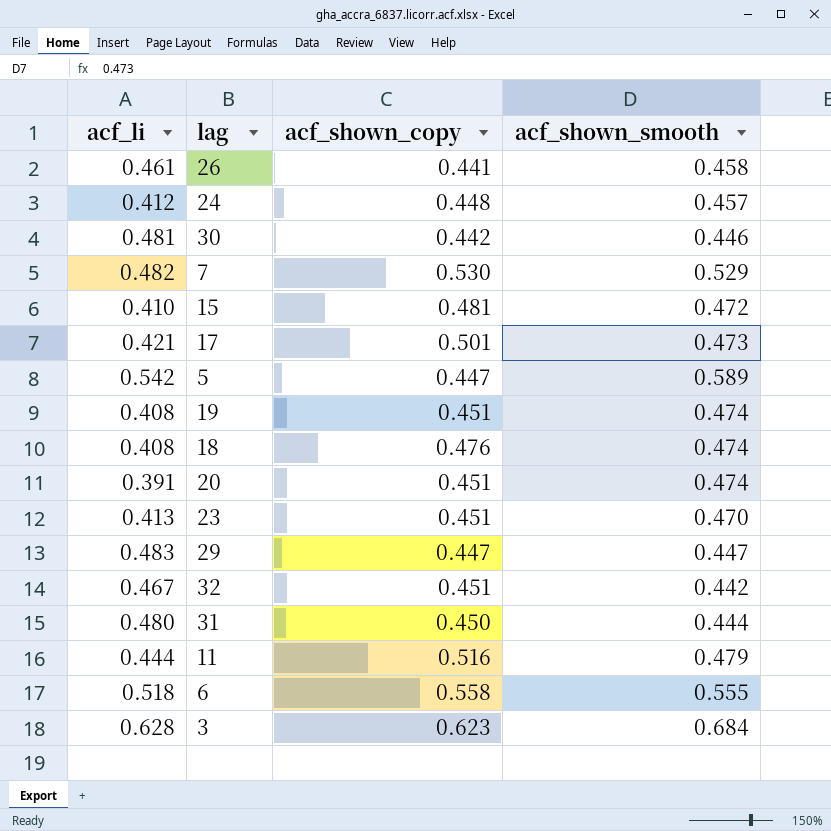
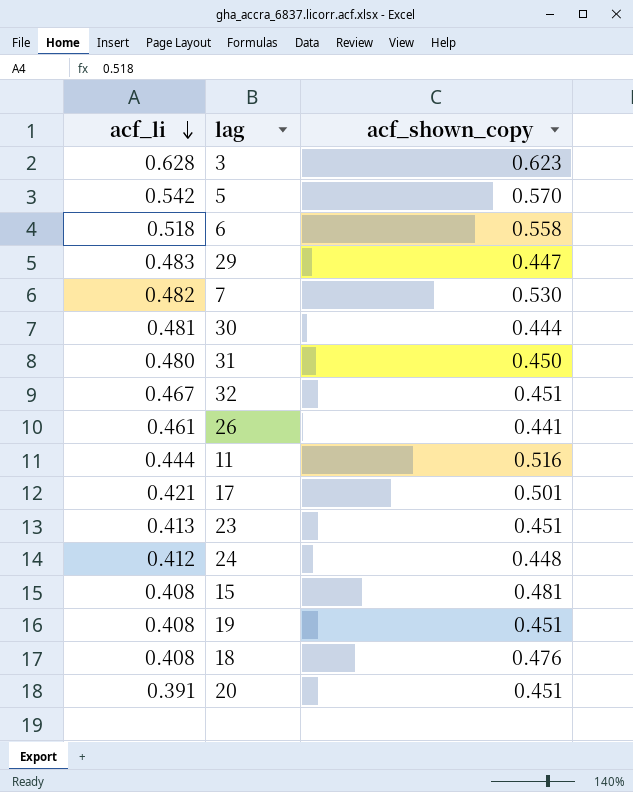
row order: none -> acf_li descending
column acf_shown_smooth | position: 4 -> none
5 | acf_shown_copy: 0.447 -> 0.570
30 | acf_shown_copy: 0.442 -> 0.444
15 | acf_li: 0.410 -> 0.408

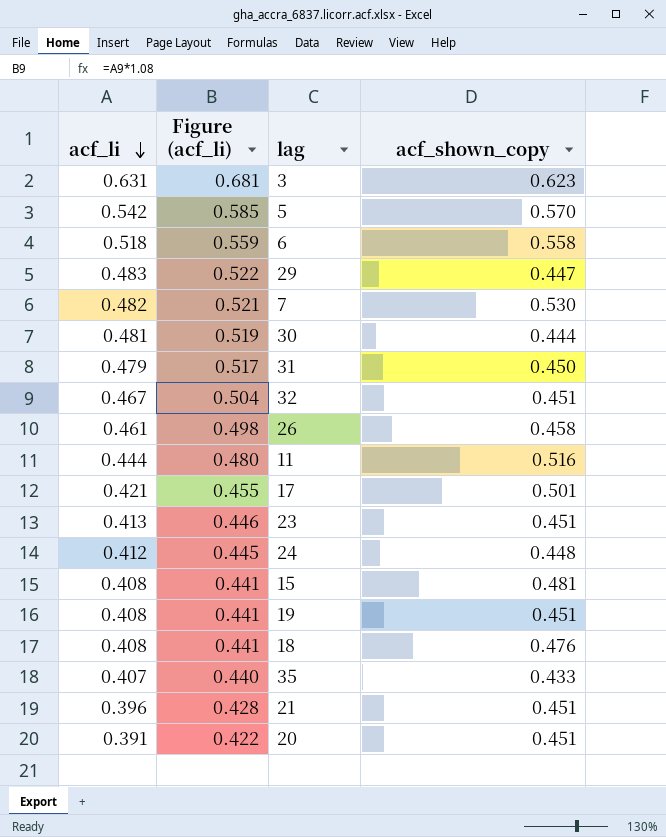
column Figure (acf_li) | formula: none -> [acf_li] * 1.08
3 | acf_li: 0.628 -> 0.631
31 | acf_li: 0.480 -> 0.479
26 | acf_shown_copy: 0.441 -> 0.458
row 35: none -> 0.407 | 0.440 | 0.433
row 21: none -> 0.396 | 0.428 | 0.451

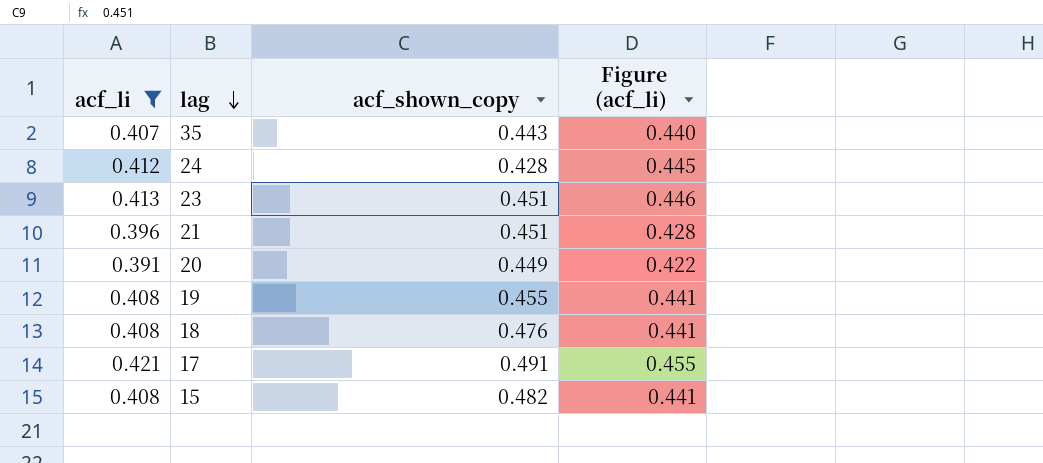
filter: none -> acf_li <= 0.421
row order: acf_li descending -> lag descending
column Figure (acf_li) | position: 2 -> 4
35 | acf_shown_copy: 0.433 -> 0.443
24 | acf_shown_copy: 0.448 -> 0.428
20 | acf_shown_copy: 0.451 -> 0.449
19 | acf_shown_copy: 0.451 -> 0.455
17 | acf_shown_copy: 0.501 -> 0.491
15 | acf_shown_copy: 0.481 -> 0.482

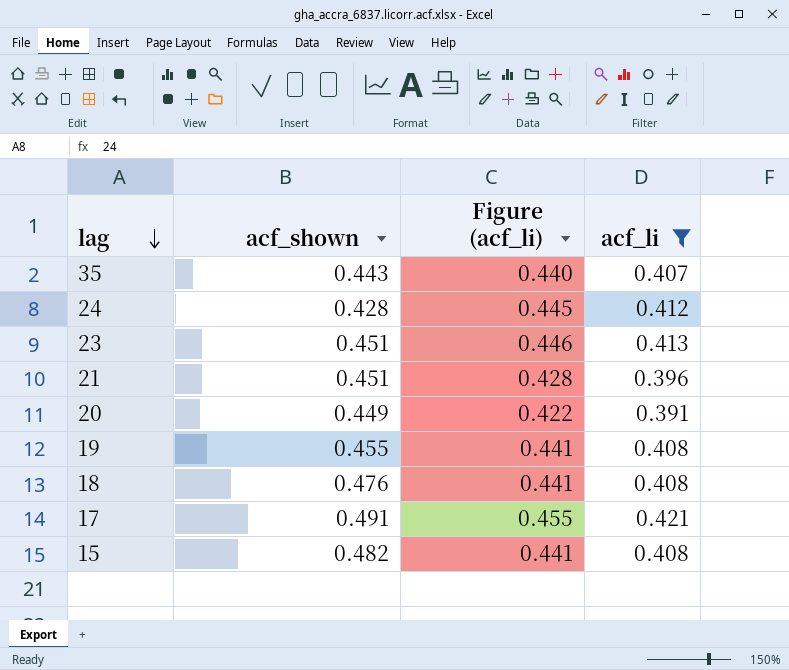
column name: acf_shown_copy -> acf_shown
column acf_li | position: 1 -> 4

